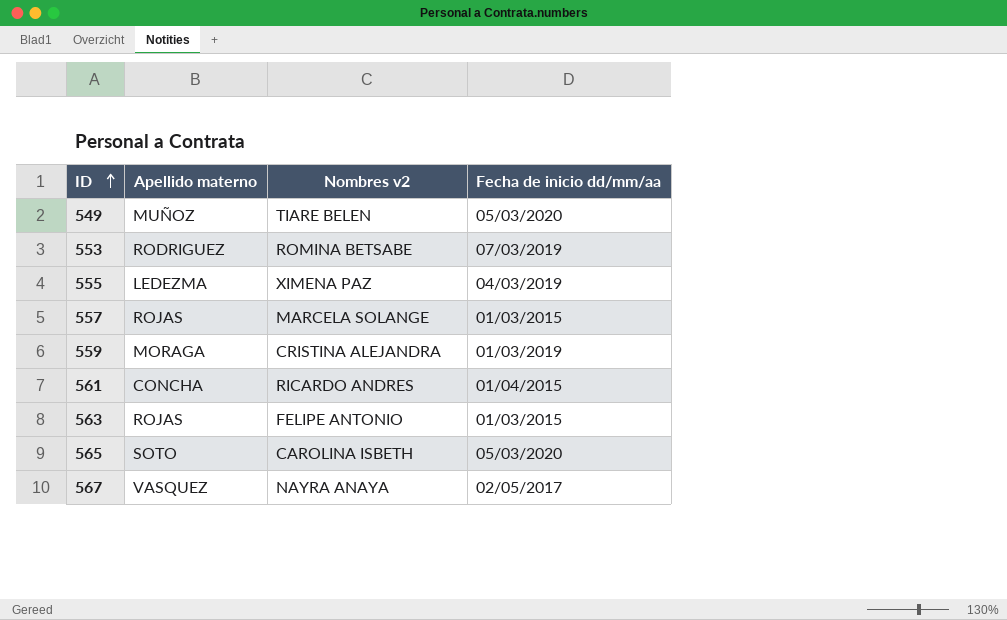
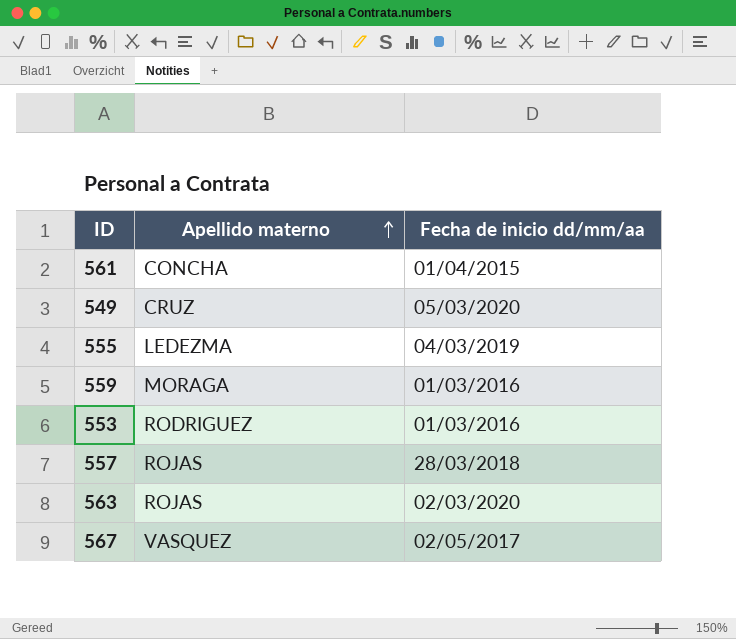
row order: ID ascending -> Apellido materno ascending
column Nombres v2 | position: 3 -> none
row 565: SOTO | CAROLINA ISBETH | 05/03/2020 -> none
549 | Apellido materno: MUÑOZ -> CRUZ
559 | Fecha de inicio dd/mm/aa: 01/03/2019 -> 01/03/2016
553 | Fecha de inicio dd/mm/aa: 07/03/2019 -> 01/03/2016
557 | Fecha de inicio dd/mm/aa: 01/03/2015 -> 28/03/2018
563 | Fecha de inicio dd/mm/aa: 01/03/2015 -> 02/03/2020

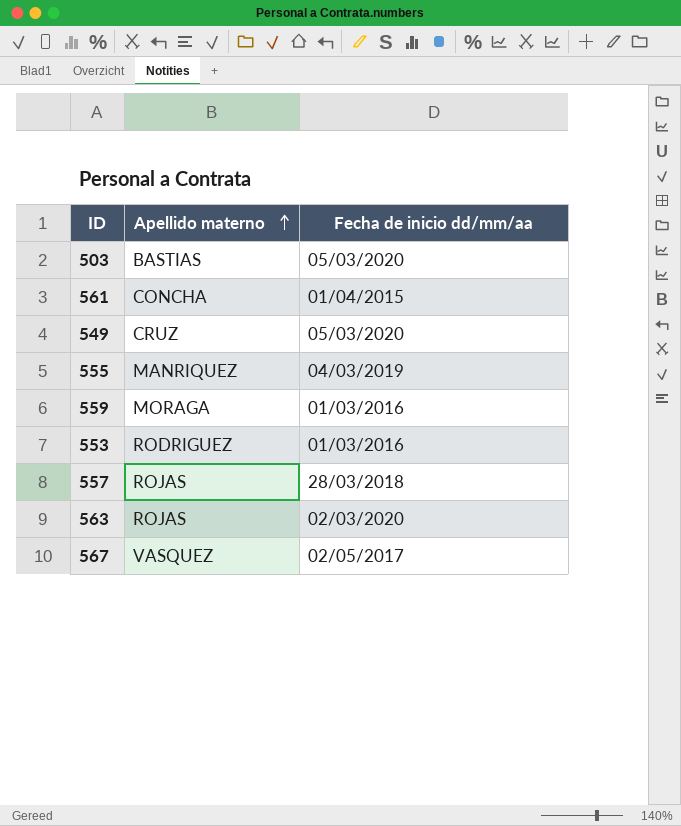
row 503: none -> BASTIAS | 05/03/2020
555 | Apellido materno: LEDEZMA -> MANRIQUEZ

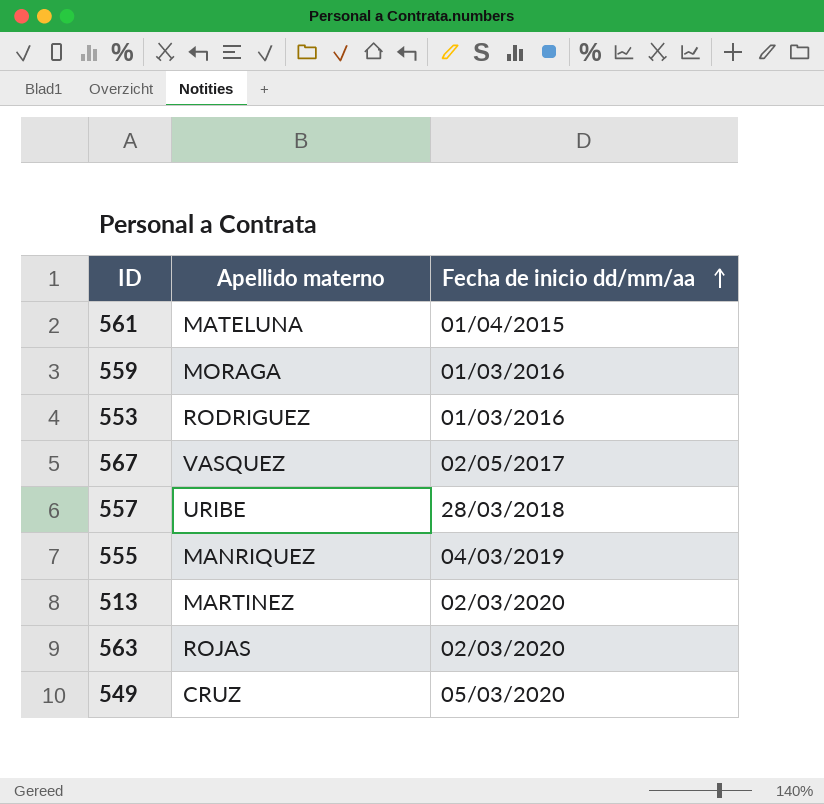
row order: Apellido materno ascending -> Fecha de inicio dd/mm/aa ascending
row 503: BASTIAS | 05/03/2020 -> none
561 | Apellido materno: CONCHA -> MATELUNA
557 | Apellido materno: ROJAS -> URIBE
row 513: none -> MARTINEZ | 02/03/2020

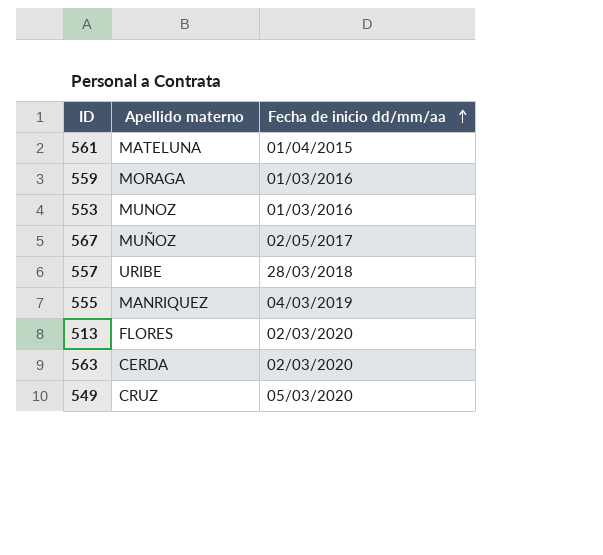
553 | Apellido materno: RODRIGUEZ -> MUNOZ
567 | Apellido materno: VASQUEZ -> MUÑOZ
513 | Apellido materno: MARTINEZ -> FLORES
563 | Apellido materno: ROJAS -> CERDA

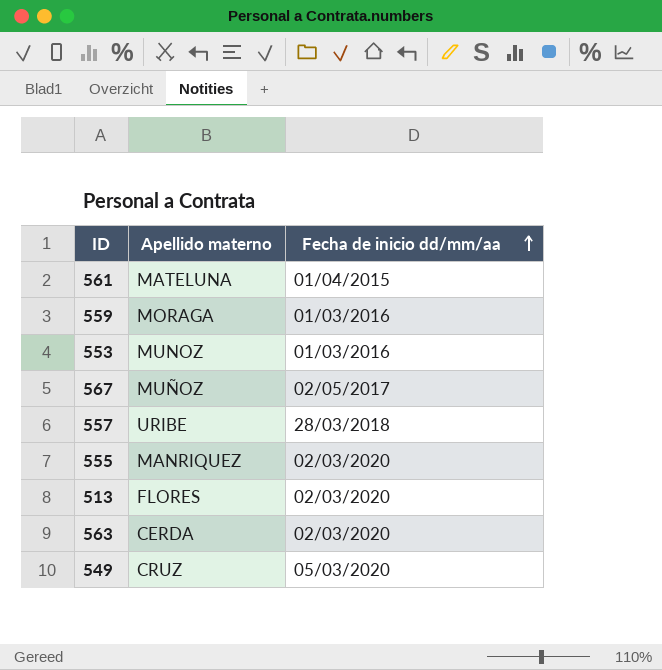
555 | Fecha de inicio dd/mm/aa: 04/03/2019 -> 02/03/2020

